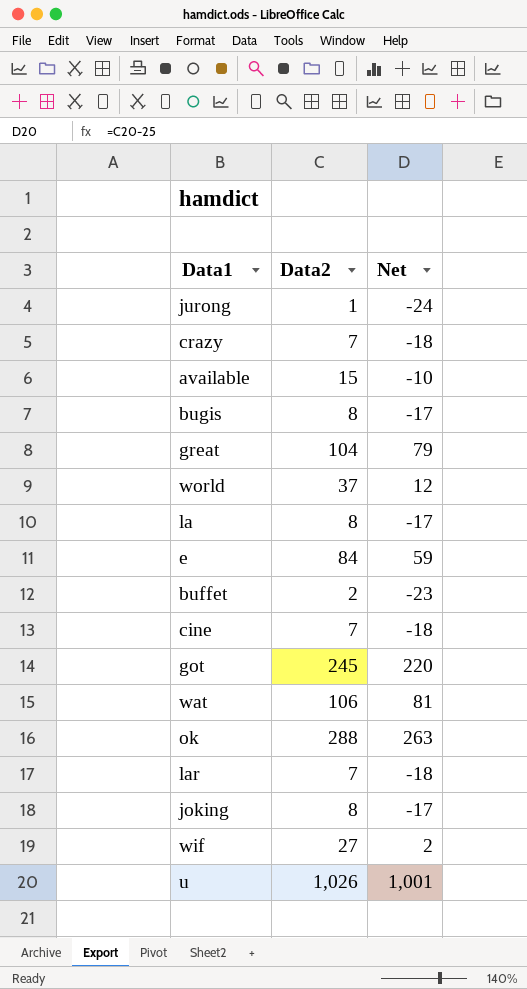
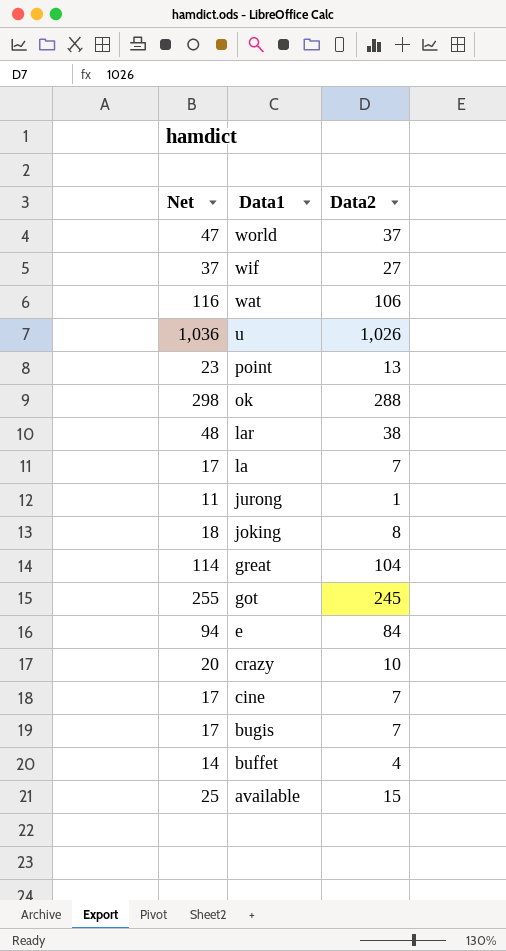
row order: none -> Data1 descending
column Net | formula: [Data2] - 25 -> [Data2] + 10
column Net | position: 3 -> 1
row point: none -> 23 | 13
lar | Data2: 7 -> 38
la | Data2: 8 -> 7
crazy | Data2: 7 -> 10
bugis | Data2: 8 -> 7
buffet | Data2: 2 -> 4

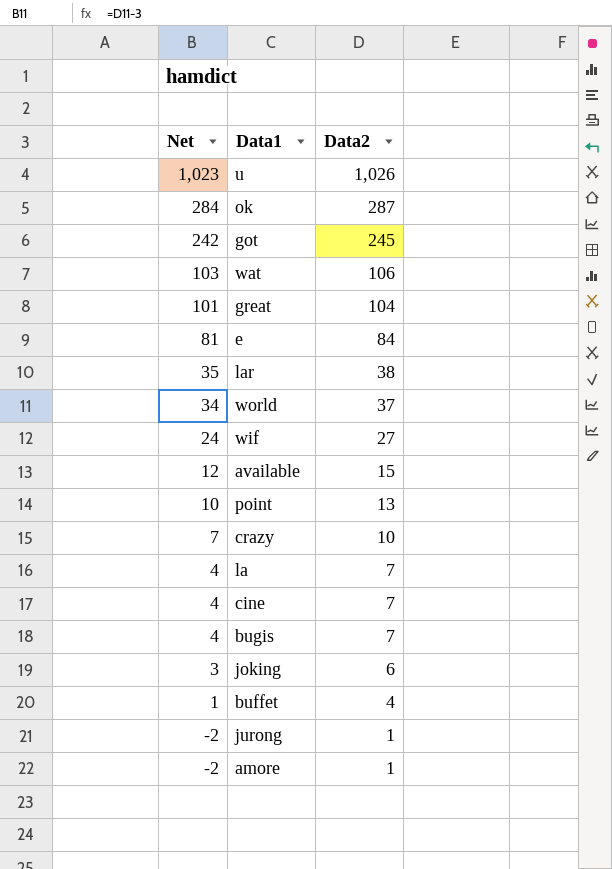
row order: Data1 descending -> Net descending
column Net | formula: [Data2] + 10 -> [Data2] - 3
ok | Data2: 288 -> 287
joking | Data2: 8 -> 6
row amore: none -> -2 | 1

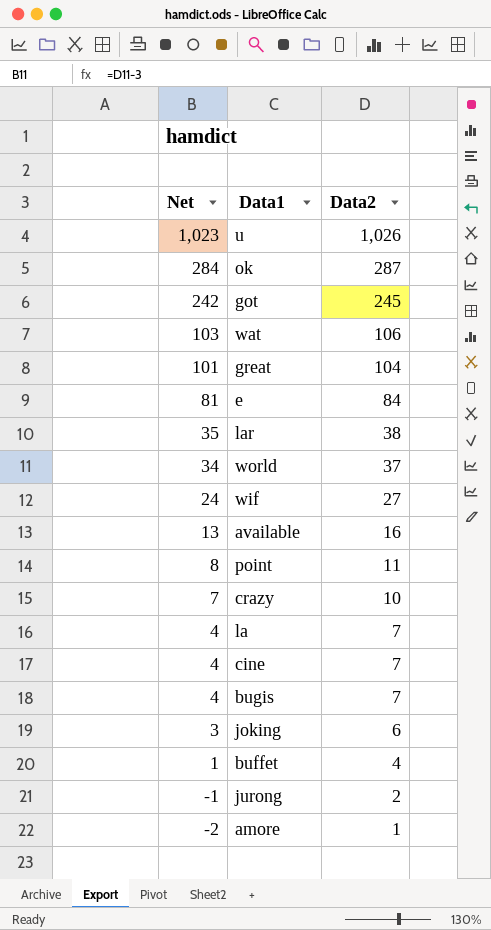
available | Net: 12 -> 13
available | Data2: 15 -> 16
point | Net: 10 -> 8
point | Data2: 13 -> 11
jurong | Net: -2 -> -1
jurong | Data2: 1 -> 2

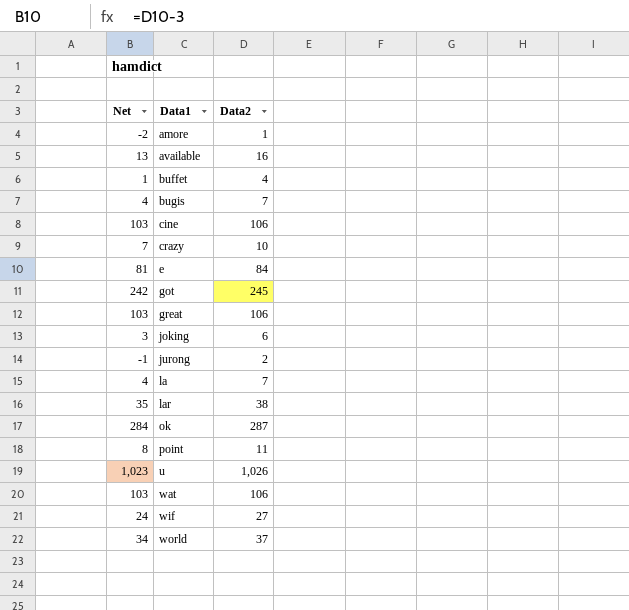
row order: Net descending -> Data1 ascending
cine | Net: 4 -> 103
cine | Data2: 7 -> 106
great | Net: 101 -> 103
great | Data2: 104 -> 106

